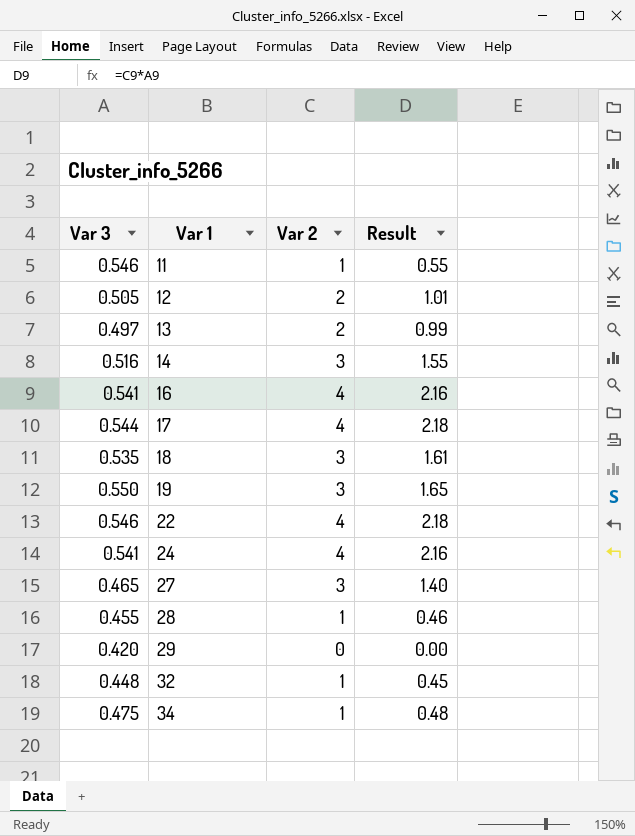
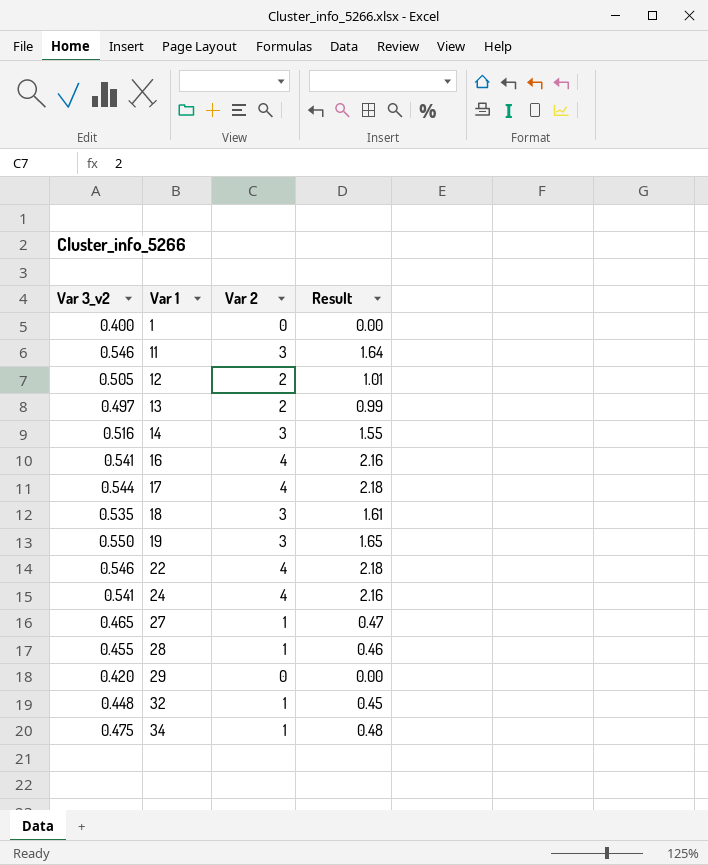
column name: Var 3 -> Var 3_v2
row 1: none -> 0.400 | 0 | 0.00
11 | Var 2: 1 -> 3
11 | Result: 0.55 -> 1.64
27 | Var 2: 3 -> 1
27 | Result: 1.40 -> 0.47

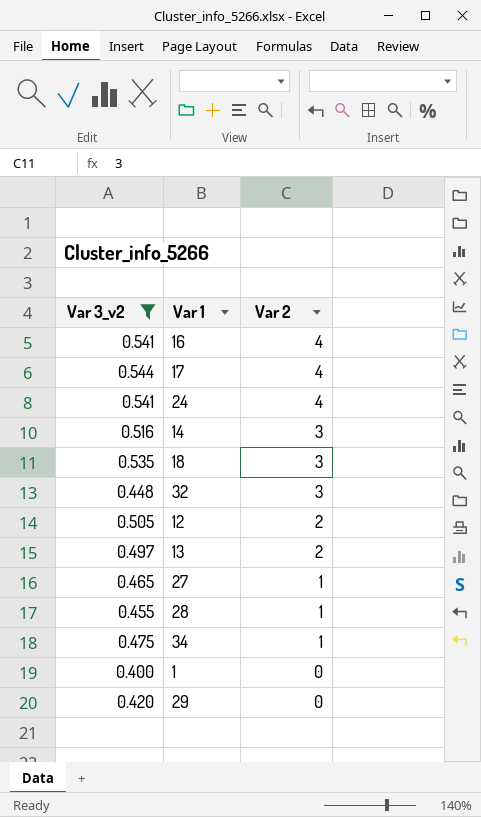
filter: none -> Var 3_v2 <= 0.544
row order: Var 1 ascending -> Var 2 descending
column Result | formula: [Var 3_v2] * [Var 2] -> none
32 | Var 2: 1 -> 3

